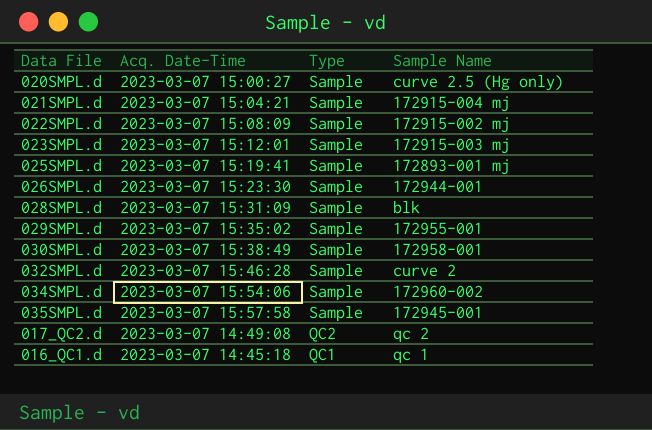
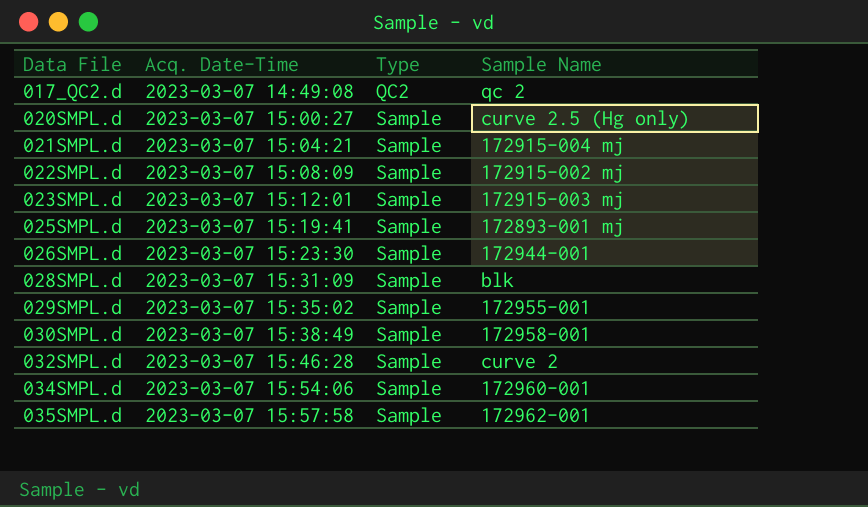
row order: Type descending -> Data File ascending
row 016_QC1.d: 2023-03-07 14:45:18 | QC1 | qc 1 -> none
034SMPL.d | Sample Name: 172960-002 -> 172960-001
035SMPL.d | Sample Name: 172945-001 -> 172962-001

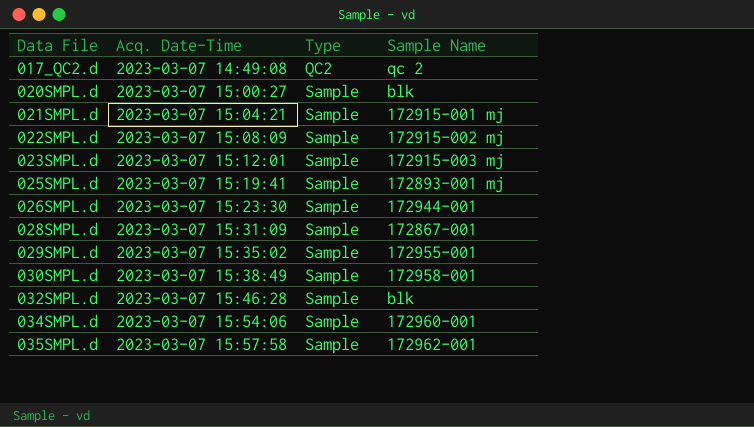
020SMPL.d | Sample Name: curve 2.5 (Hg only) -> blk
021SMPL.d | Sample Name: 172915-004 mj -> 172915-001 mj
028SMPL.d | Sample Name: blk -> 172867-001
032SMPL.d | Sample Name: curve 2 -> blk

